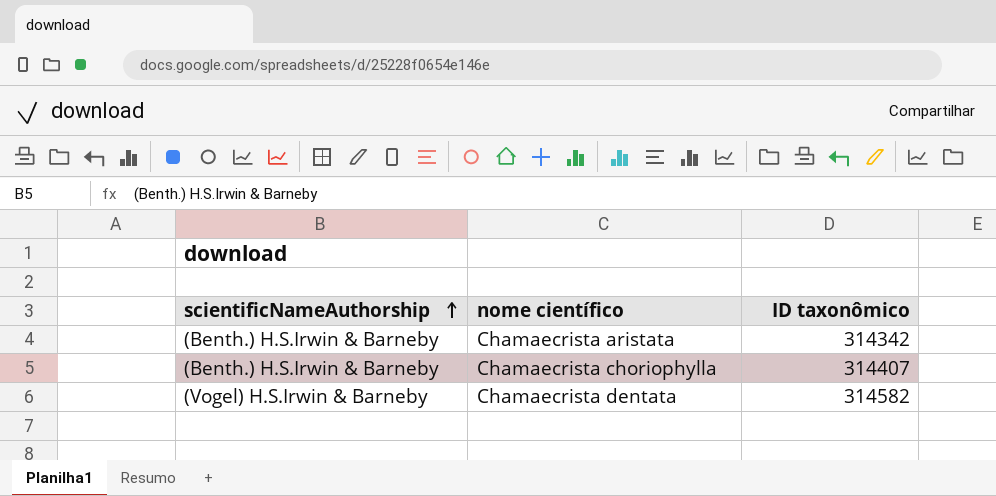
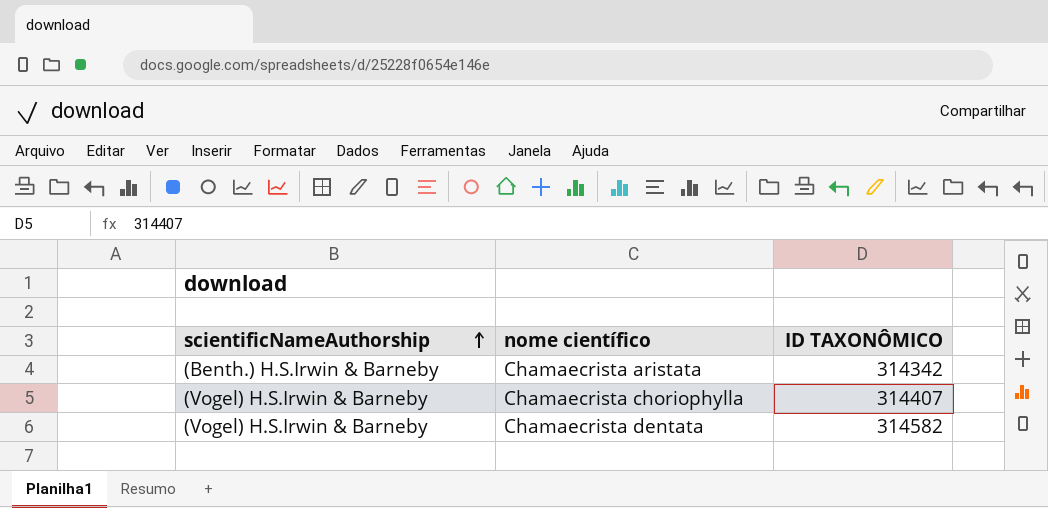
column name: ID taxonômico -> ID TAXONÔMICO
Chamaecrista choriophylla | scientificNameAuthorship: (Benth.) H.S.Irwin & Barneby -> (Vogel) H.S.Irwin & Barneby

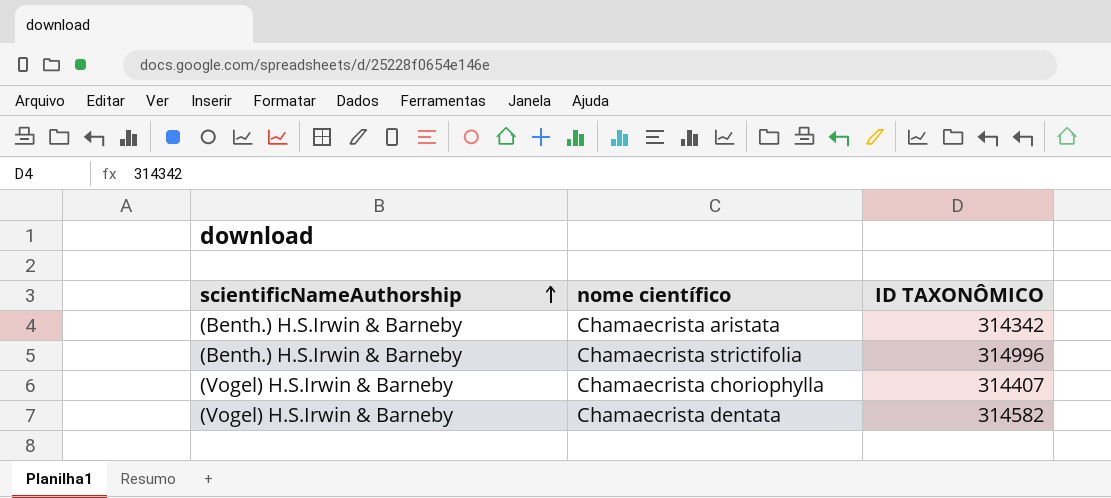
row Chamaecrista strictifolia: none -> (Benth.) H.S.Irwin & Barneby | 314996

